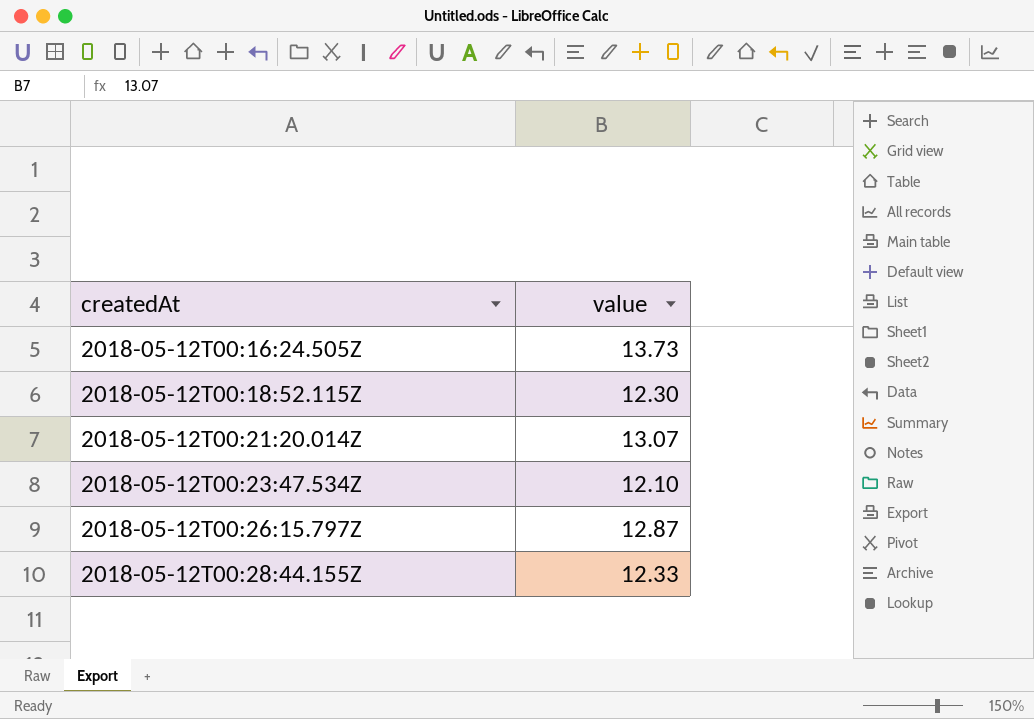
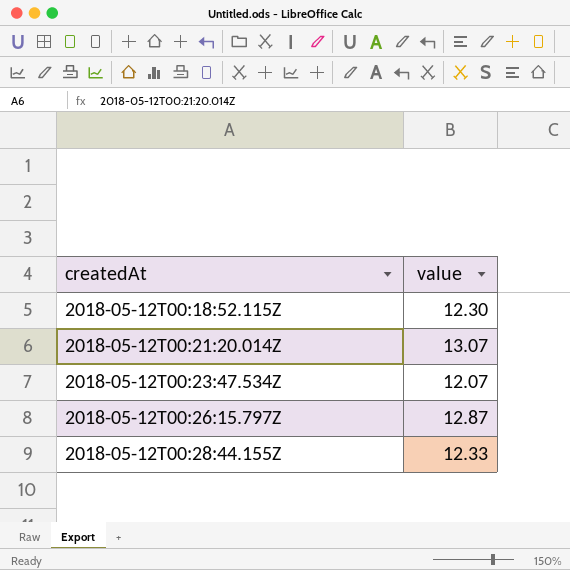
row 2018-05-12T00:16:24.505Z: 13.73 -> none
2018-05-12T00:23:47.534Z | value: 12.10 -> 12.07

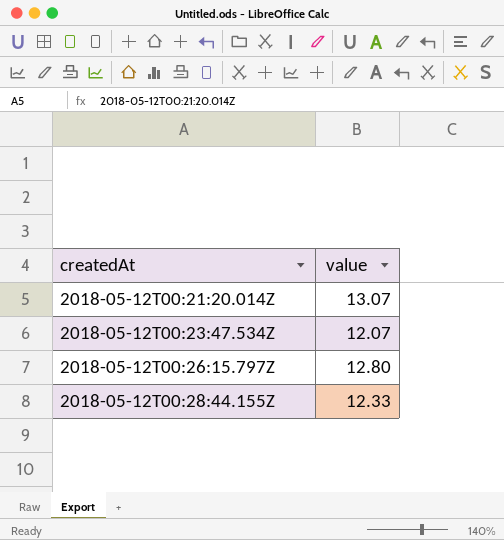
row 2018-05-12T00:18:52.115Z: 12.30 -> none
2018-05-12T00:26:15.797Z | value: 12.87 -> 12.80

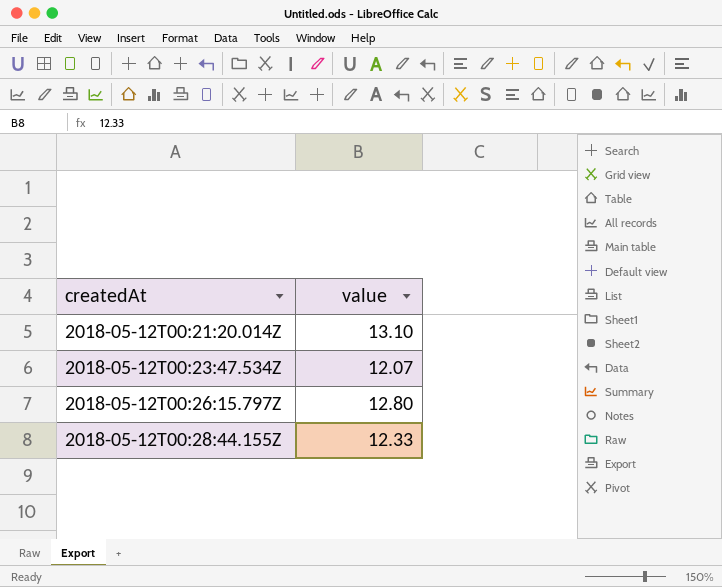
2018-05-12T00:21:20.014Z | value: 13.07 -> 13.10

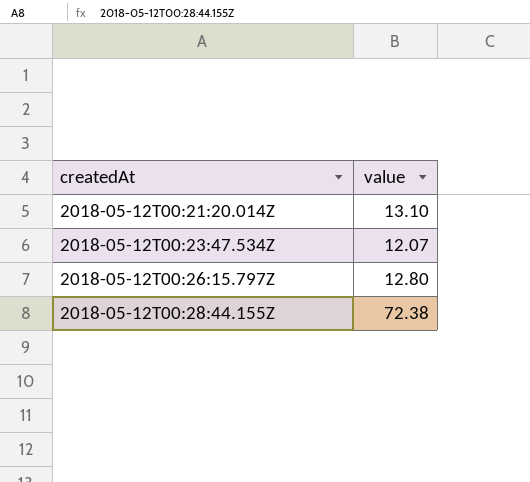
2018-05-12T00:28:44.155Z | value: 12.33 -> 72.38

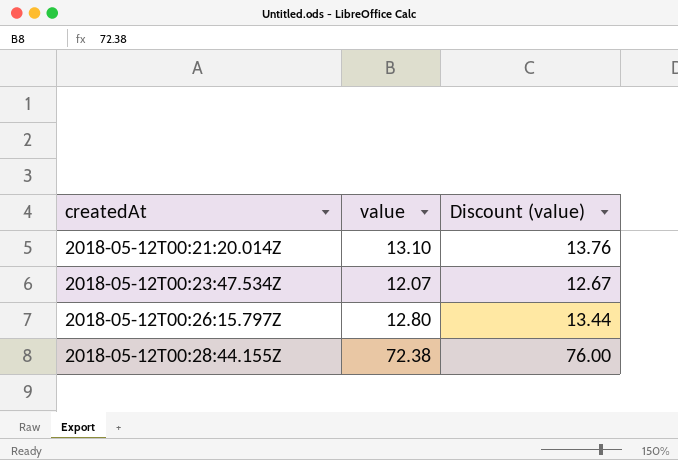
column Discount (value) | formula: none -> [value] * 1.05

